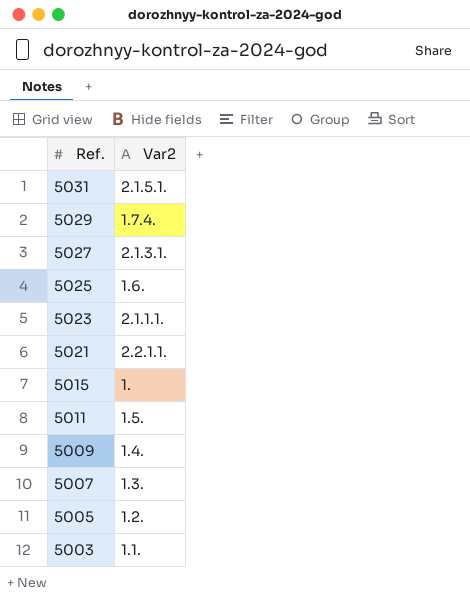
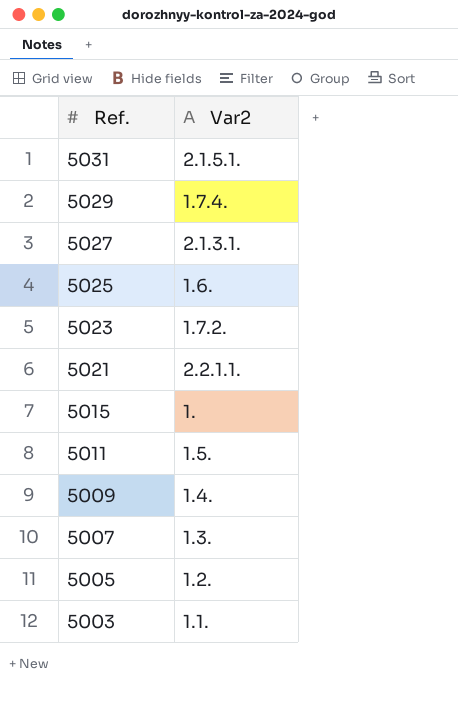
5023 | Var2: 2.1.1.1. -> 1.7.2.

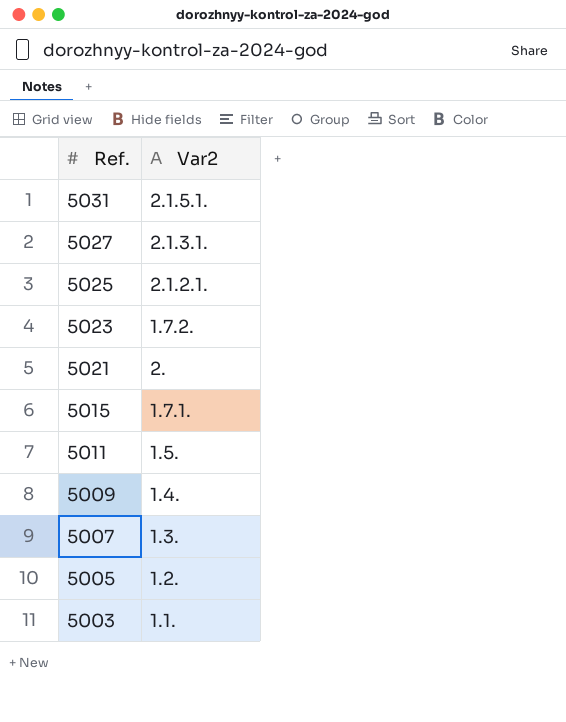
row 5029: 1.7.4. -> none
5025 | Var2: 1.6. -> 2.1.2.1.
5021 | Var2: 2.2.1.1. -> 2.
5015 | Var2: 1. -> 1.7.1.

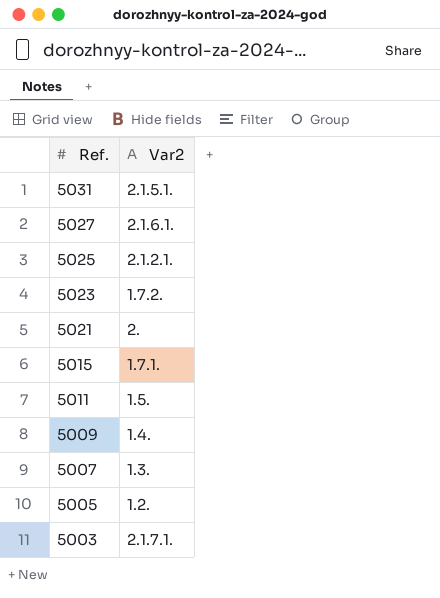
5027 | Var2: 2.1.3.1. -> 2.1.6.1.
5003 | Var2: 1.1. -> 2.1.7.1.

